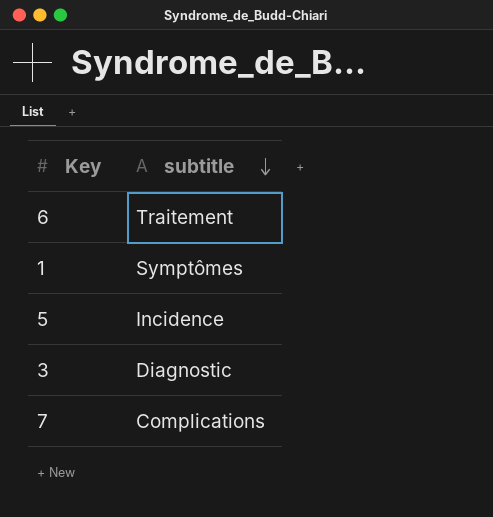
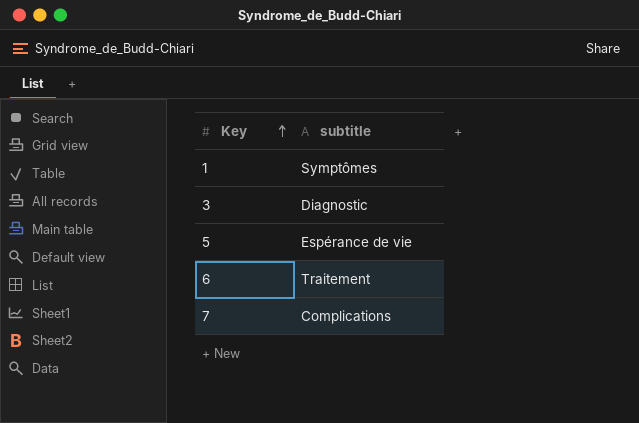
row order: subtitle descending -> Key ascending
5 | subtitle: Incidence -> Espérance de vie

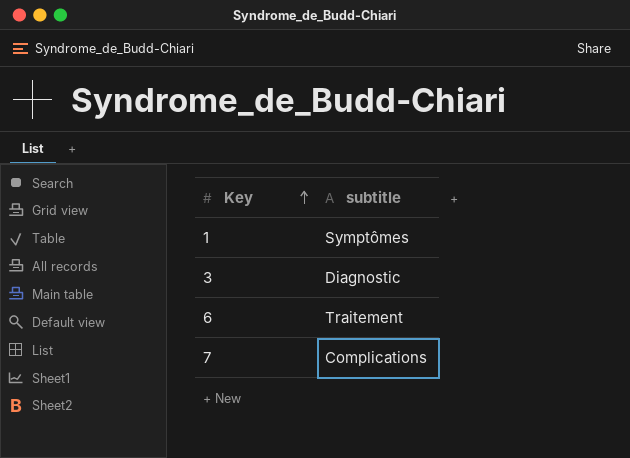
row 5: Espérance de vie -> none

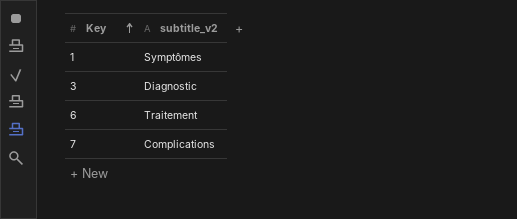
column name: subtitle -> subtitle_v2

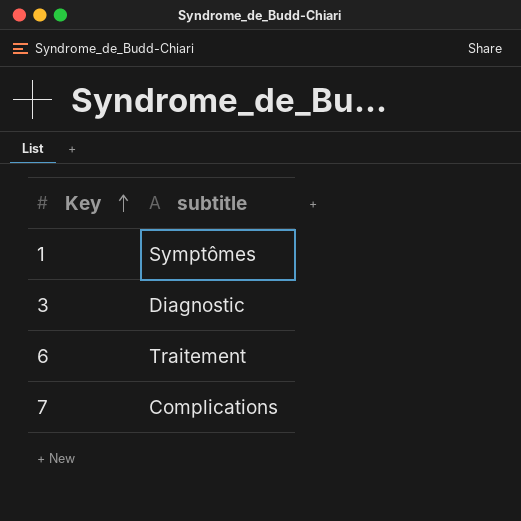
column name: subtitle_v2 -> subtitle

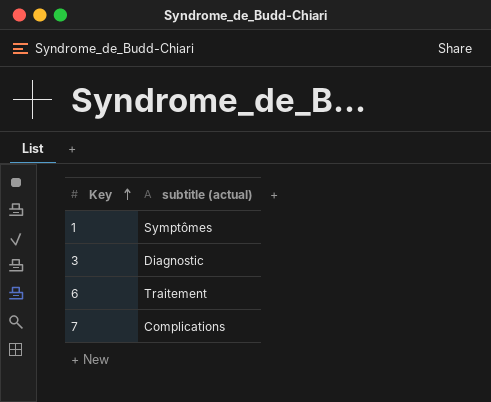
column name: subtitle -> subtitle (actual)

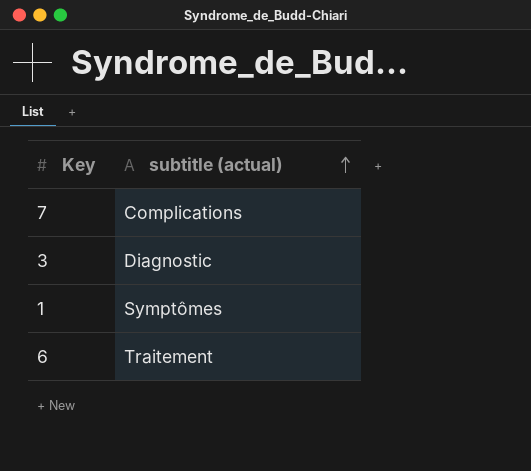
row order: Key ascending -> subtitle (actual) ascending

